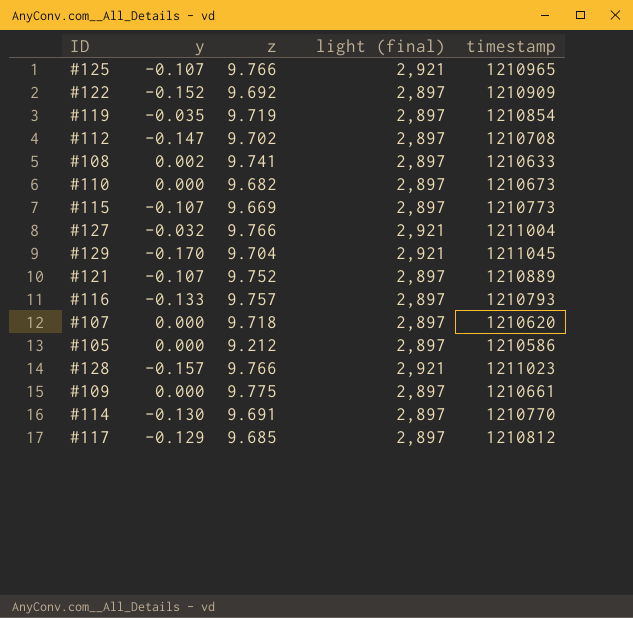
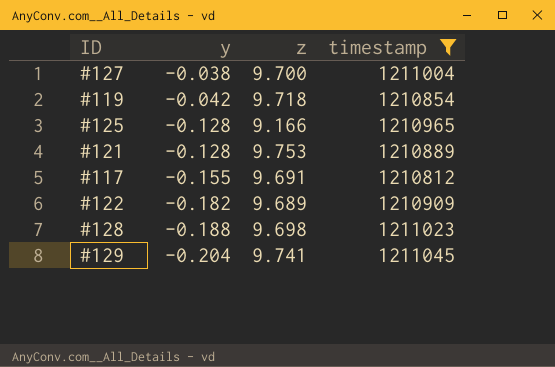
filter: none -> timestamp >= 1210812
row order: none -> y descending
column light (final) | position: 4 -> none
#127 | y: -0.032 -> -0.038
#127 | z: 9.766 -> 9.700
#119 | y: -0.035 -> -0.042
#119 | z: 9.719 -> 9.718
#125 | y: -0.107 -> -0.128
#125 | z: 9.766 -> 9.166
#121 | y: -0.107 -> -0.128
#121 | z: 9.752 -> 9.753
#117 | y: -0.129 -> -0.155
#117 | z: 9.685 -> 9.691
#122 | y: -0.152 -> -0.182
#122 | z: 9.692 -> 9.689
#128 | y: -0.157 -> -0.188
#128 | z: 9.766 -> 9.698
#129 | y: -0.170 -> -0.204
#129 | z: 9.704 -> 9.741

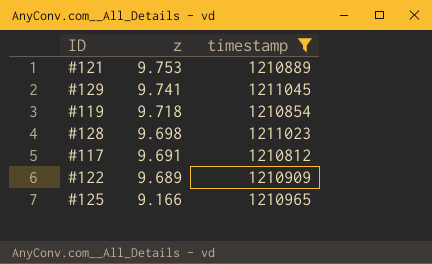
row order: y descending -> z descending
column y | position: 2 -> none
row #127: -0.038 | 9.700 | 1211004 -> none

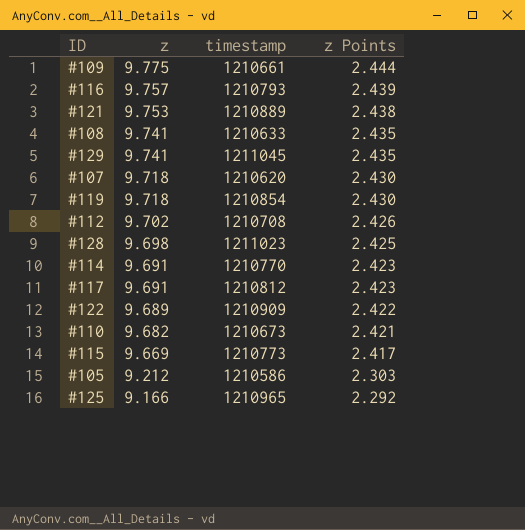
filter: timestamp >= 1210812 -> none
column z Points | formula: none -> [z] * 0.25

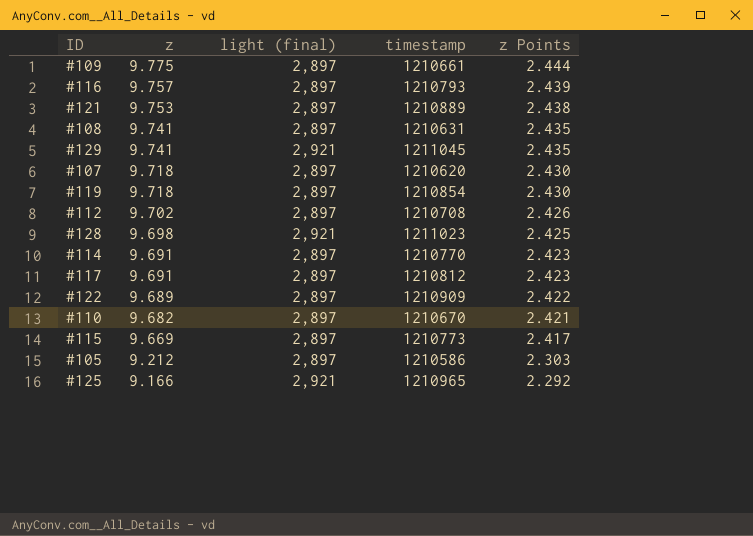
column light (final) | position: none -> 3
#108 | timestamp: 1210633 -> 1210631
#110 | timestamp: 1210673 -> 1210670

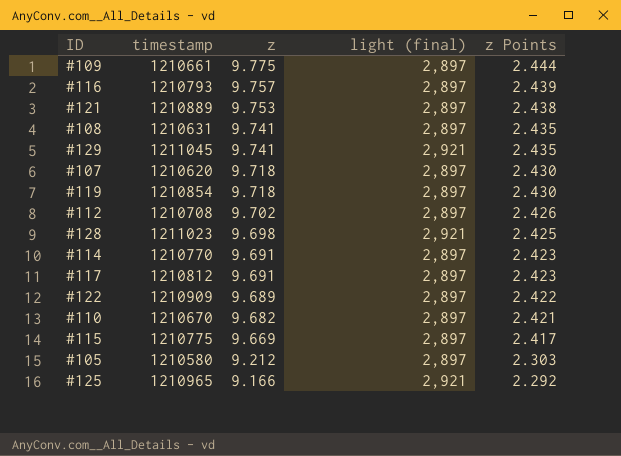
column timestamp | position: 4 -> 2
#115 | timestamp: 1210773 -> 1210775
#105 | timestamp: 1210586 -> 1210580

